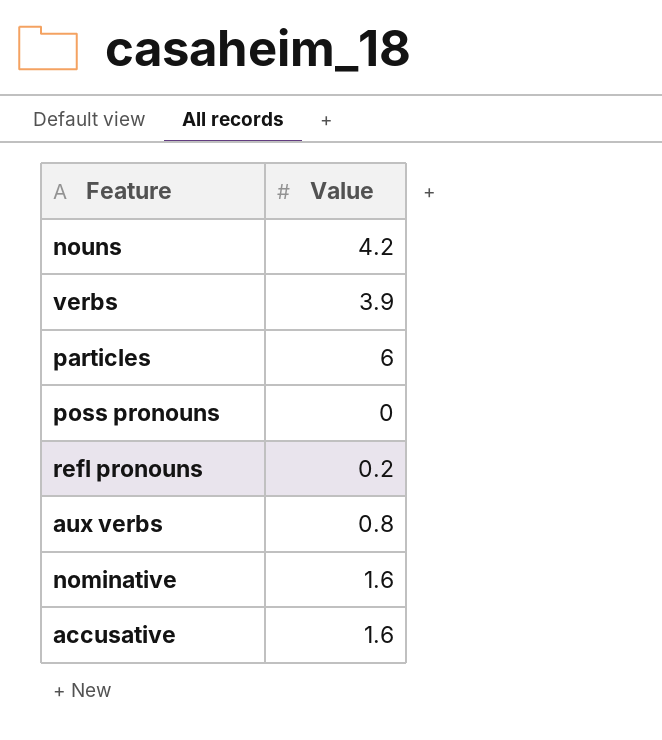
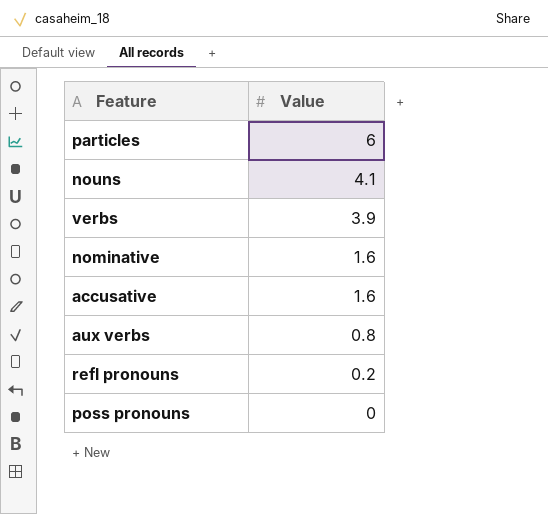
row order: none -> Value descending
nouns | Value: 4.2 -> 4.1

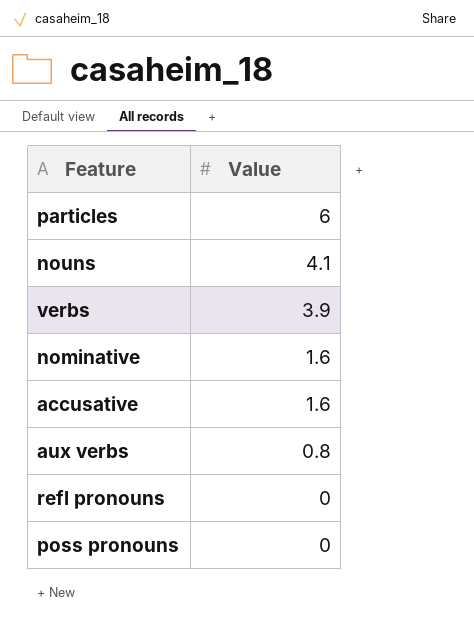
refl pronouns | Value: 0.2 -> 0

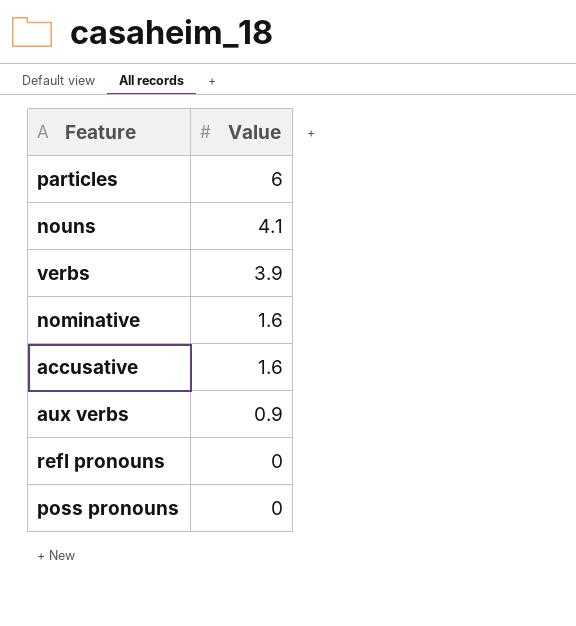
aux verbs | Value: 0.8 -> 0.9

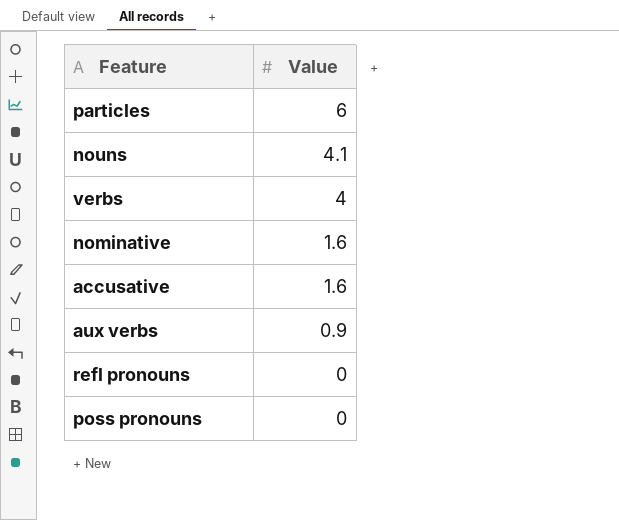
verbs | Value: 3.9 -> 4

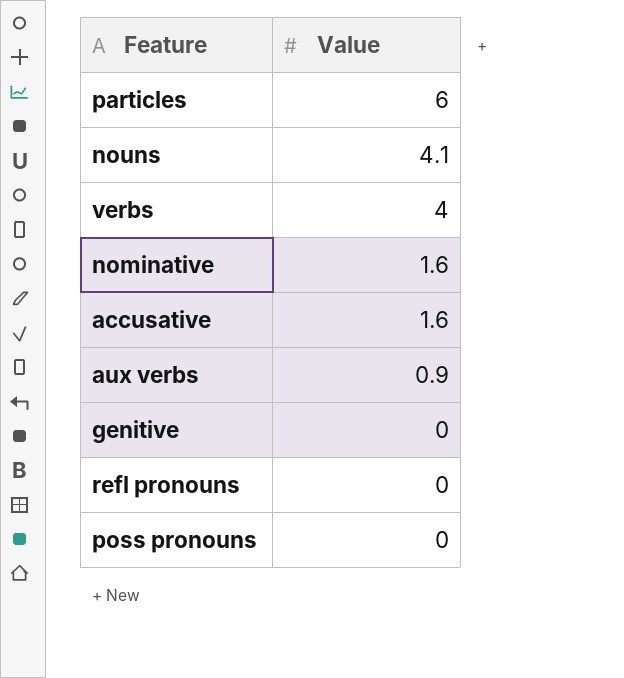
row genitive: none -> 0

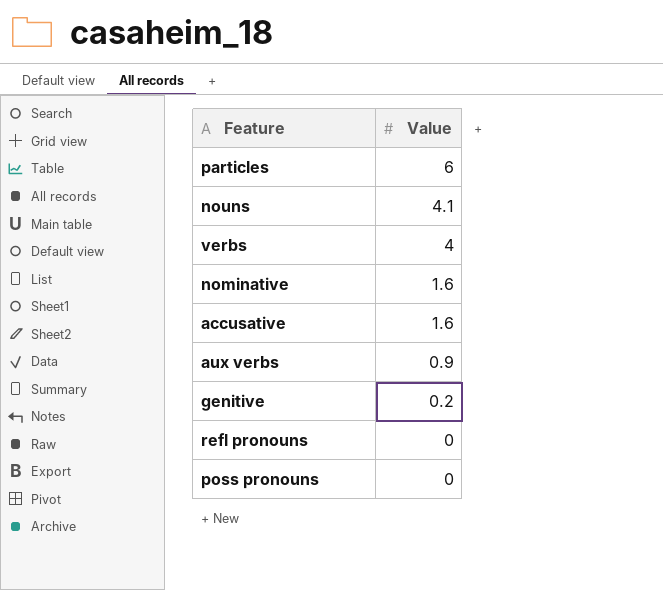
genitive | Value: 0 -> 0.2

